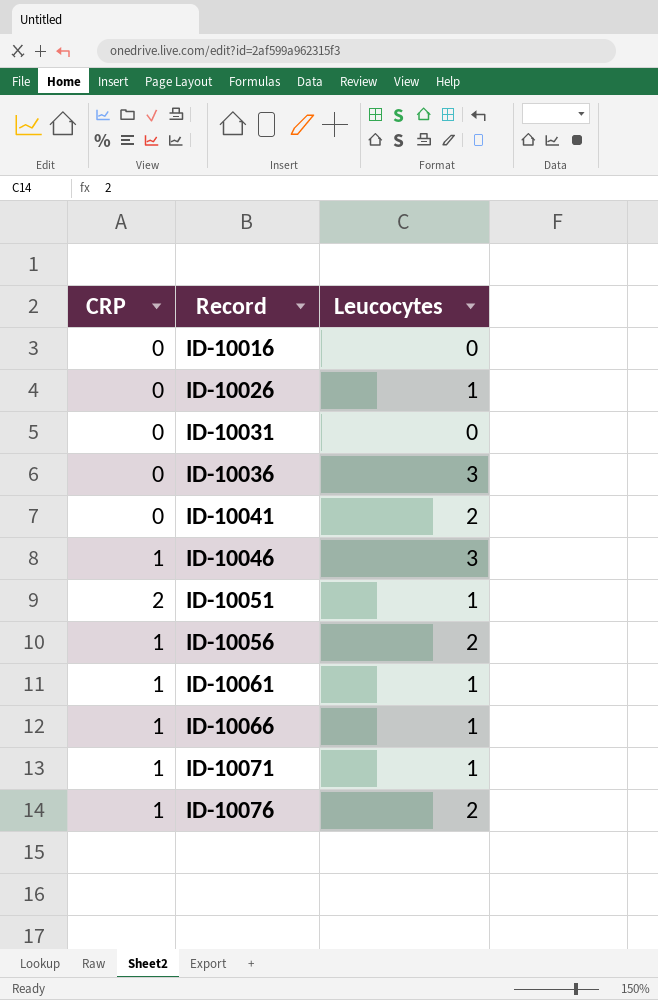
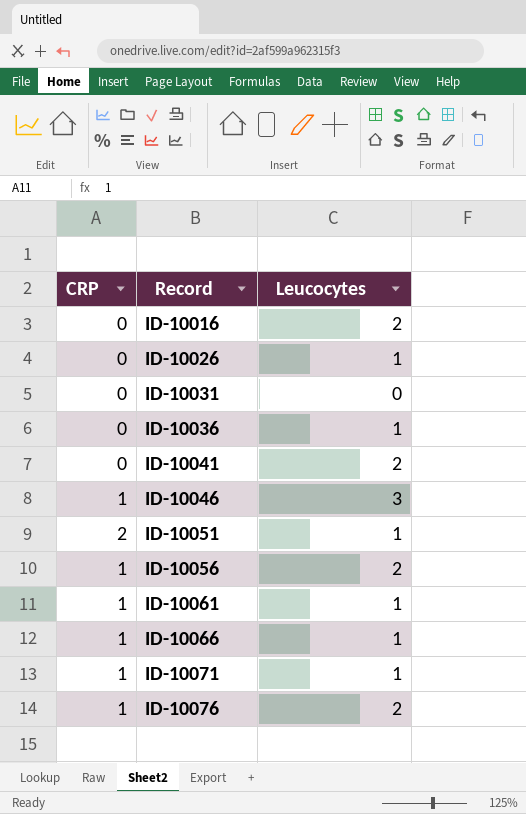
ID-10016 | Leucocytes: 0 -> 2
ID-10036 | Leucocytes: 3 -> 1

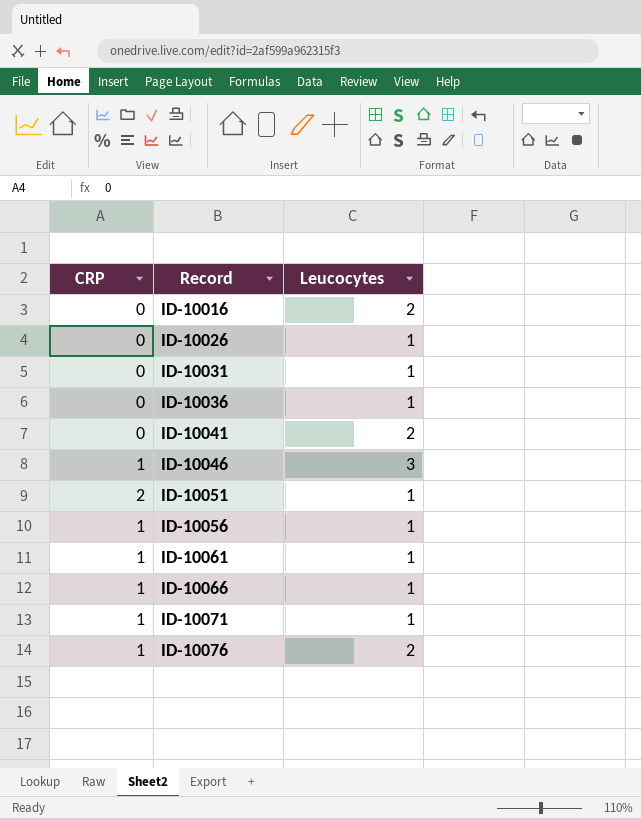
ID-10031 | Leucocytes: 0 -> 1
ID-10056 | Leucocytes: 2 -> 1

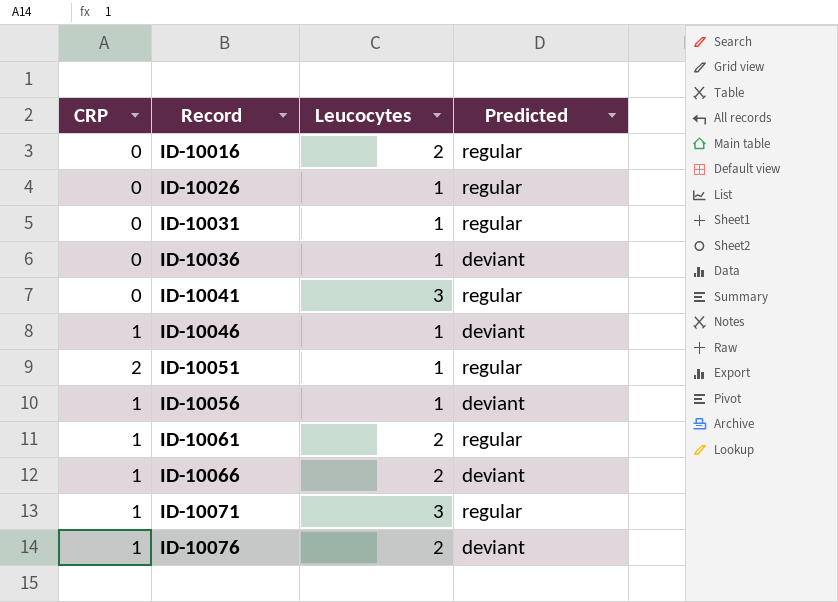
column Predicted | position: none -> 4
ID-10041 | Leucocytes: 2 -> 3
ID-10046 | Leucocytes: 3 -> 1
ID-10061 | Leucocytes: 1 -> 2
ID-10066 | Leucocytes: 1 -> 2
ID-10071 | Leucocytes: 1 -> 3

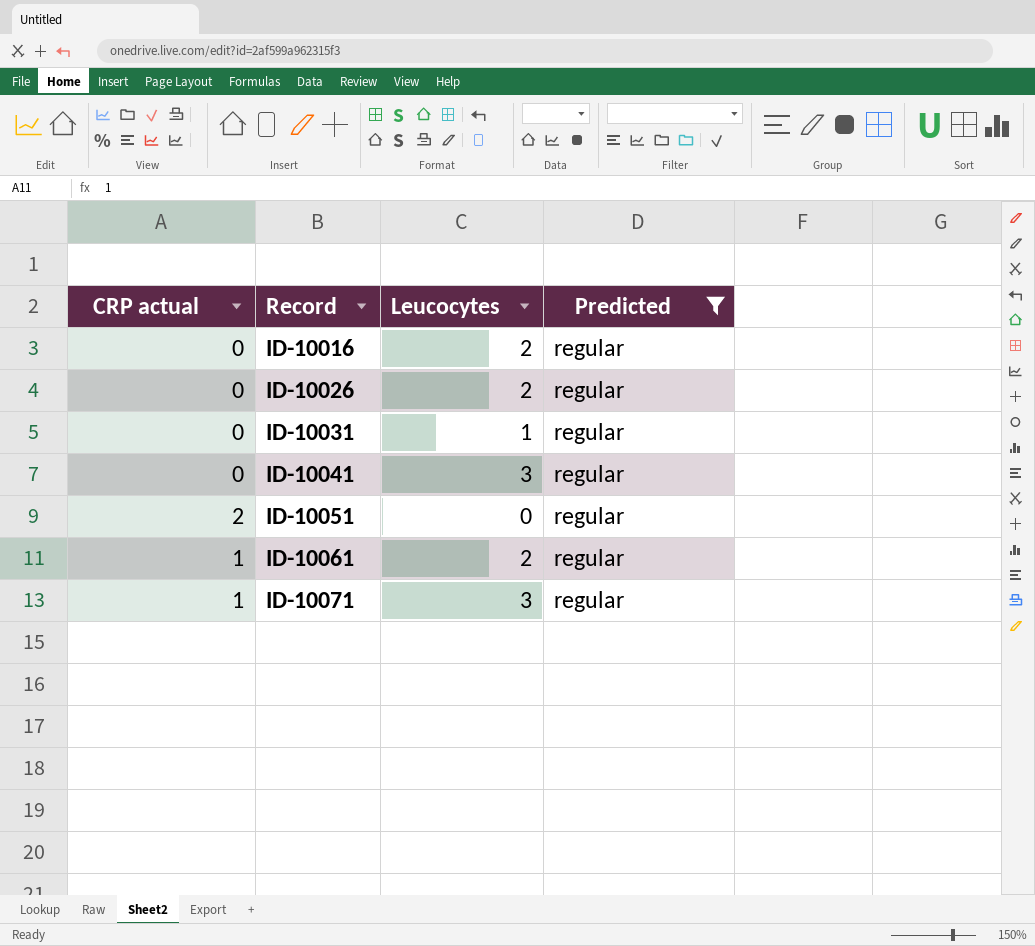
filter: none -> Predicted = regular
column name: CRP -> CRP actual
ID-10026 | Leucocytes: 1 -> 2
ID-10051 | Leucocytes: 1 -> 0

